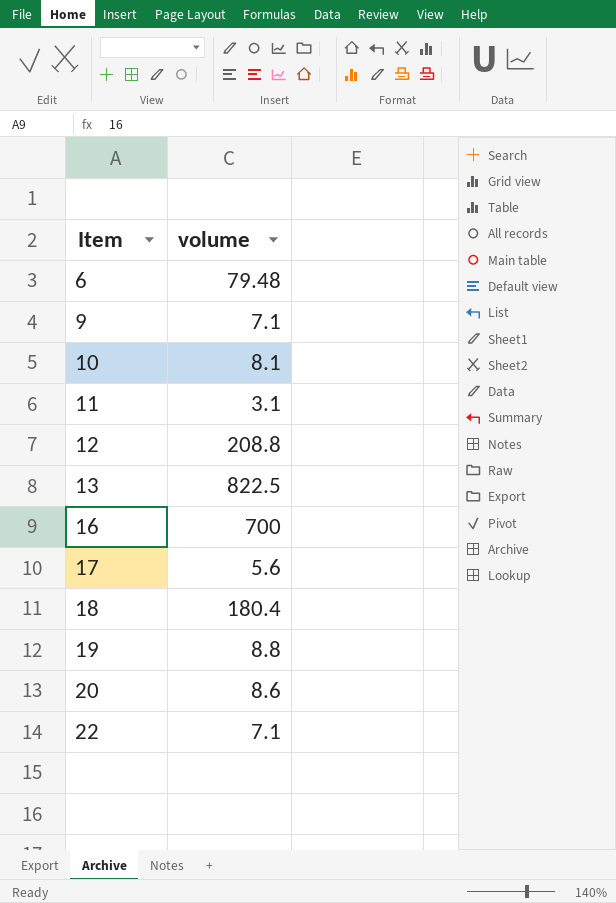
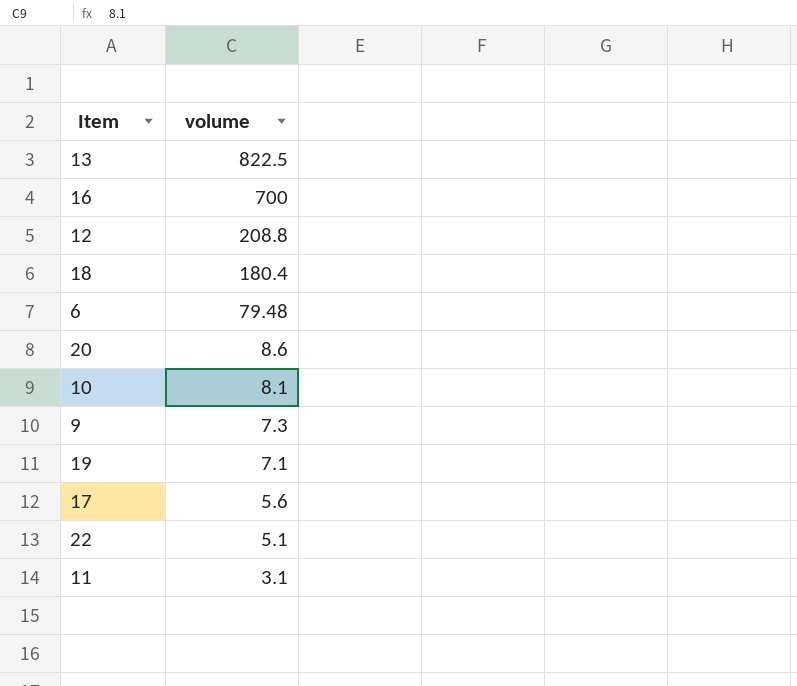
row order: Item ascending -> volume descending
9 | volume: 7.1 -> 7.3
19 | volume: 8.8 -> 7.1
22 | volume: 7.1 -> 5.1

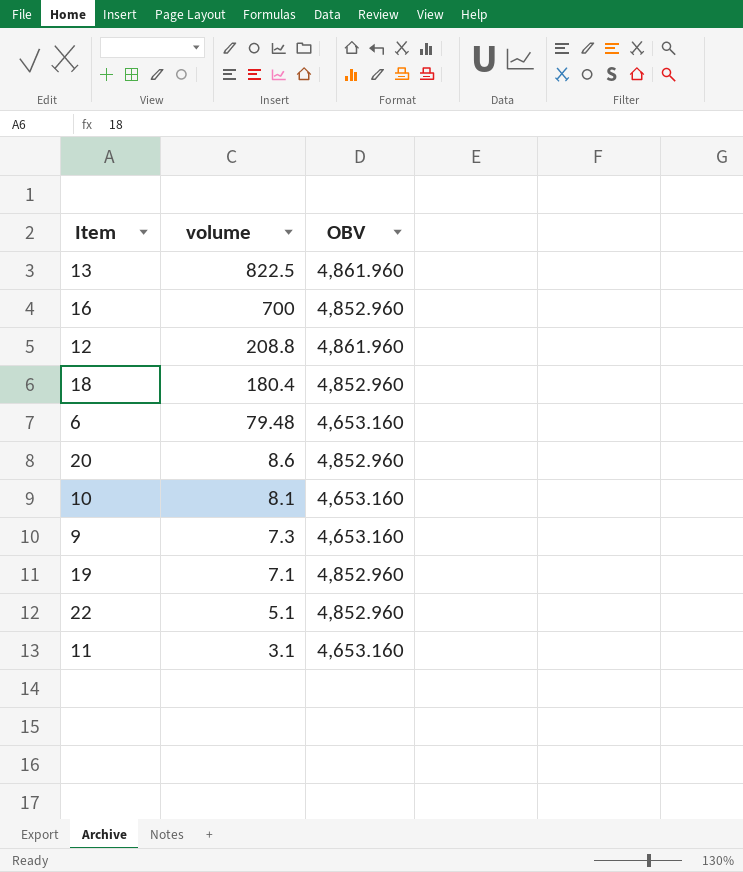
column OBV | position: none -> 3
row 17: 5.6 -> none

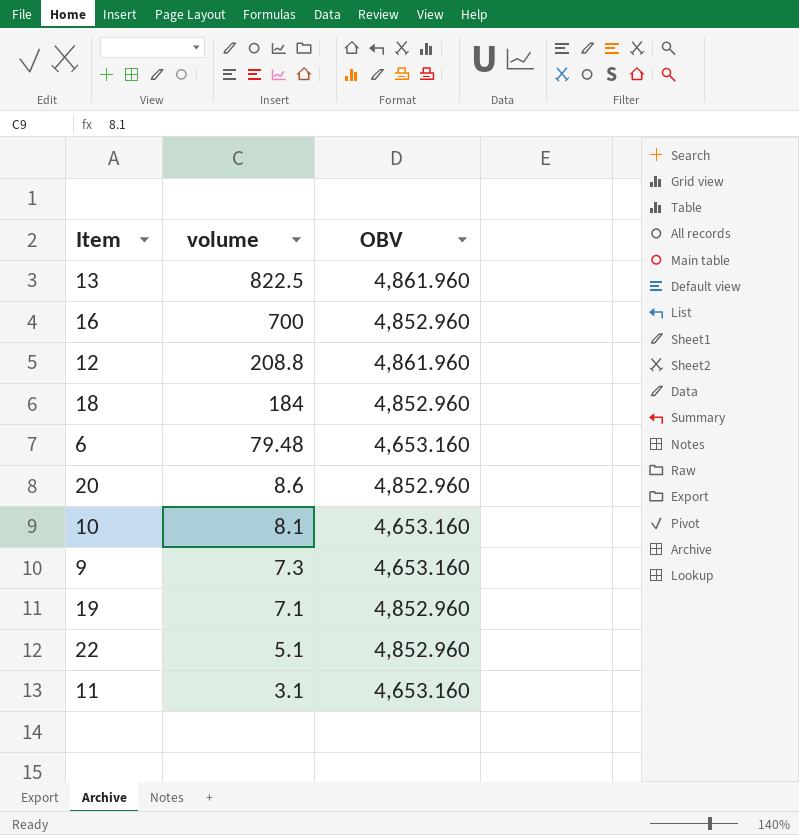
18 | volume: 180.4 -> 184

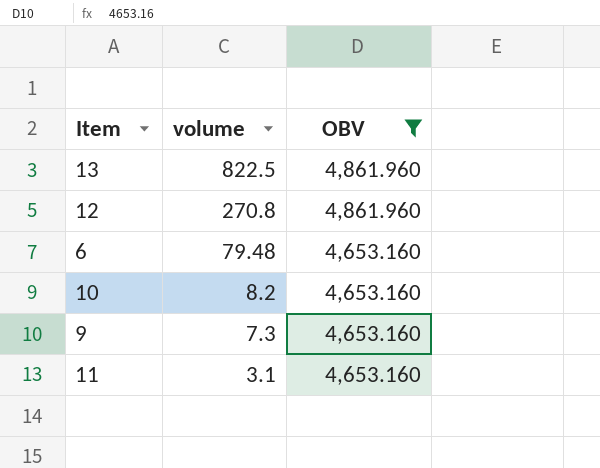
filter: none -> OBV != 4,852.960
12 | volume: 208.8 -> 270.8
10 | volume: 8.1 -> 8.2

